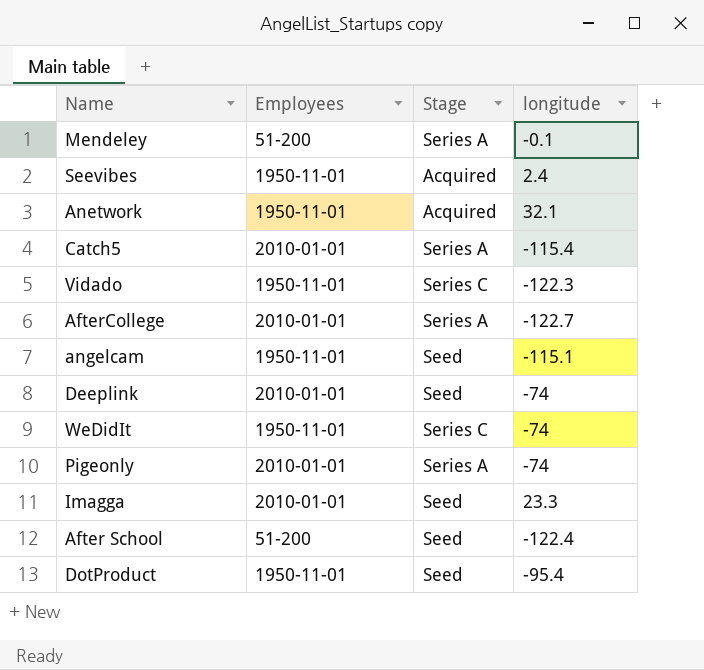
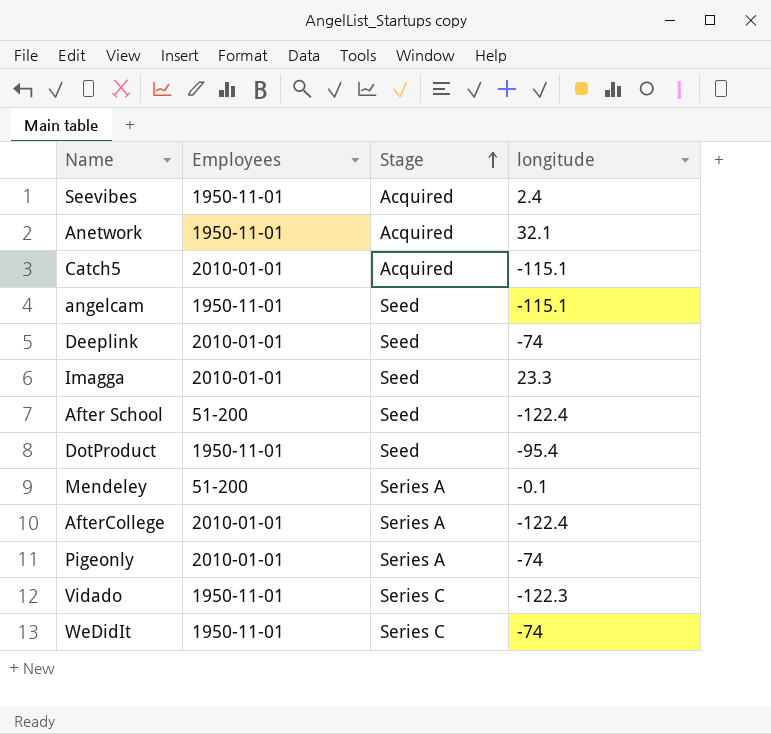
row order: none -> Stage ascending
Catch5 | Stage: Series A -> Acquired
Catch5 | longitude: -115.4 -> -115.1
AfterCollege | longitude: -122.7 -> -122.4

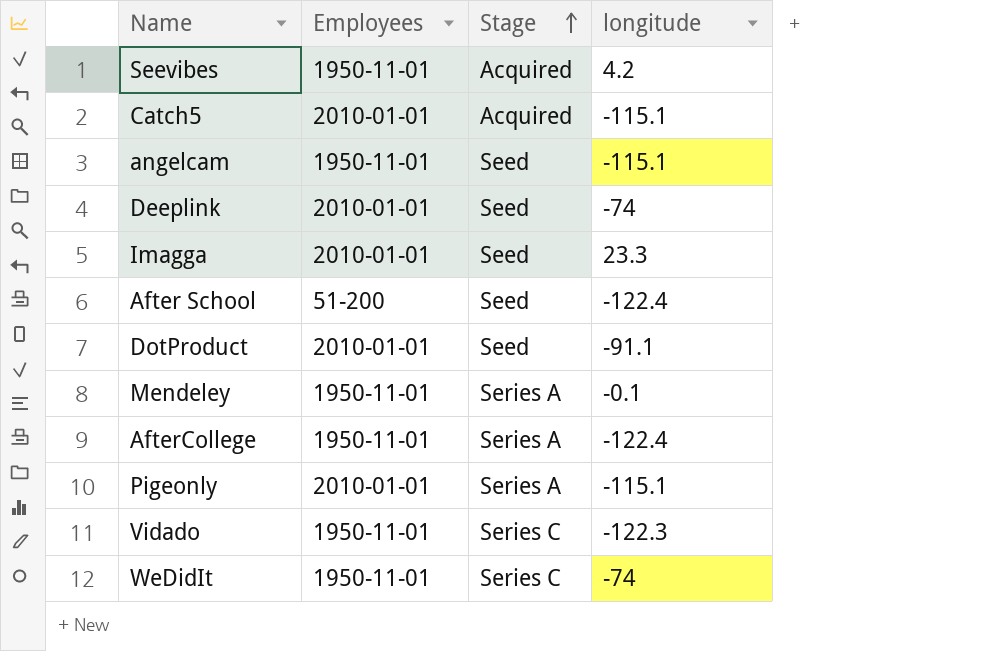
row Anetwork: 1950-11-01 | Acquired | 32.1 -> none
Seevibes | longitude: 2.4 -> 4.2
DotProduct | Employees: 1950-11-01 -> 2010-01-01
DotProduct | longitude: -95.4 -> -91.1
Mendeley | Employees: 51-200 -> 1950-11-01
AfterCollege | Employees: 2010-01-01 -> 1950-11-01
Pigeonly | longitude: -74 -> -115.1

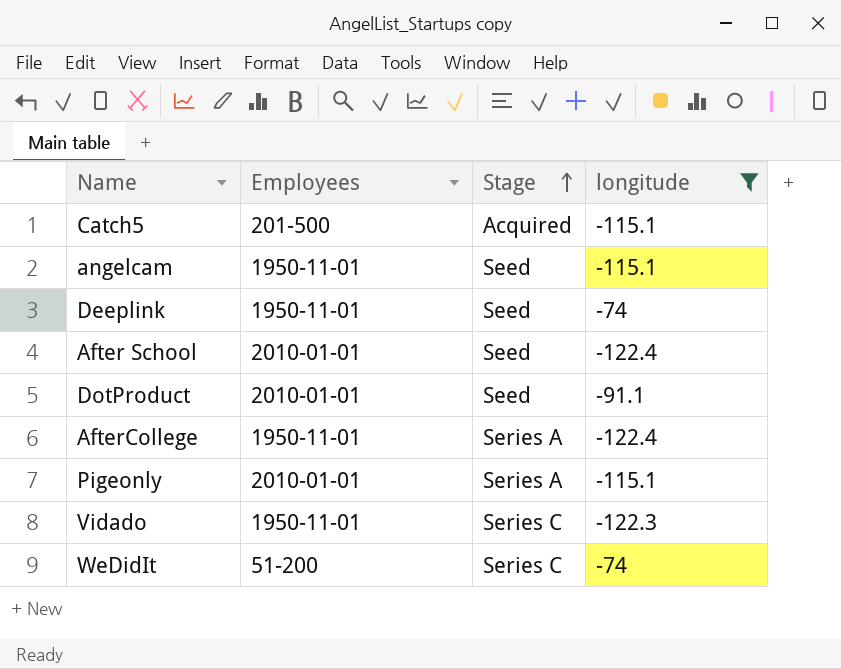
filter: none -> longitude <= -74
Catch5 | Employees: 2010-01-01 -> 201-500
Deeplink | Employees: 2010-01-01 -> 1950-11-01
After School | Employees: 51-200 -> 2010-01-01
WeDidIt | Employees: 1950-11-01 -> 51-200

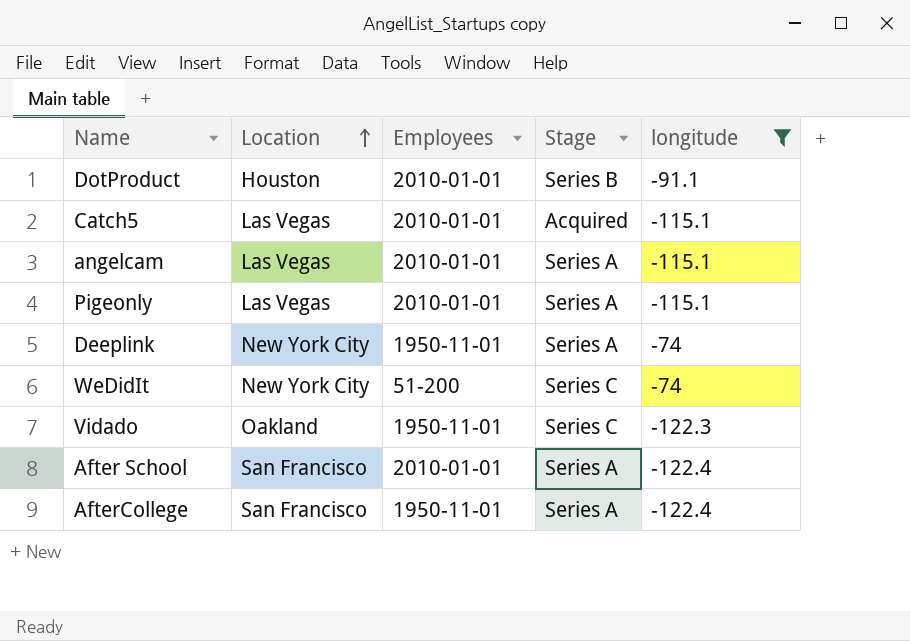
row order: Stage ascending -> Location ascending
column Location | position: none -> 2
DotProduct | Stage: Seed -> Series B
Catch5 | Employees: 201-500 -> 2010-01-01
angelcam | Employees: 1950-11-01 -> 2010-01-01
angelcam | Stage: Seed -> Series A
Deeplink | Stage: Seed -> Series A
After School | Stage: Seed -> Series A

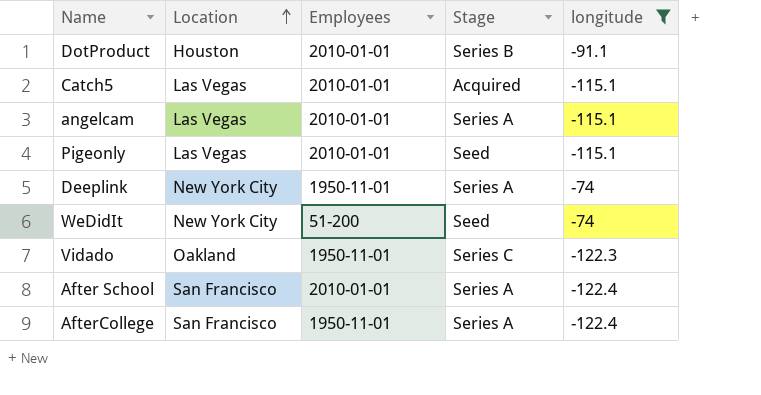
Pigeonly | Stage: Series A -> Seed
WeDidIt | Stage: Series C -> Seed

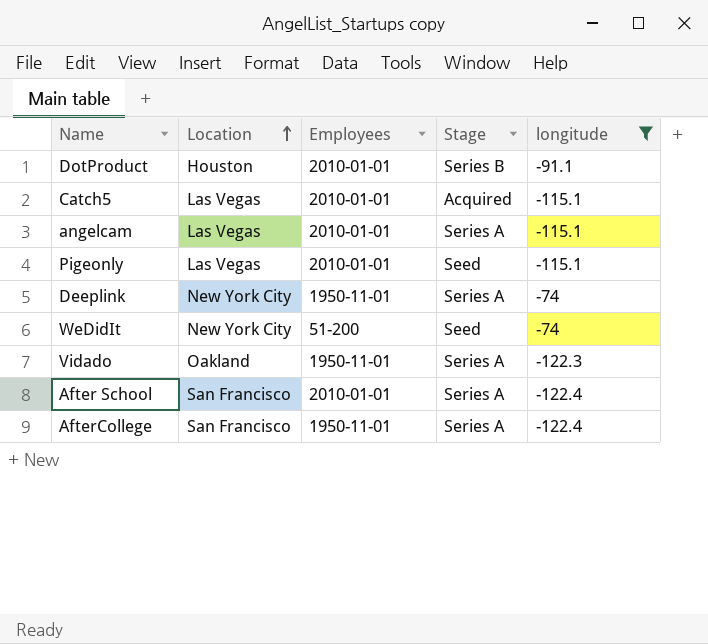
Vidado | Stage: Series C -> Series A

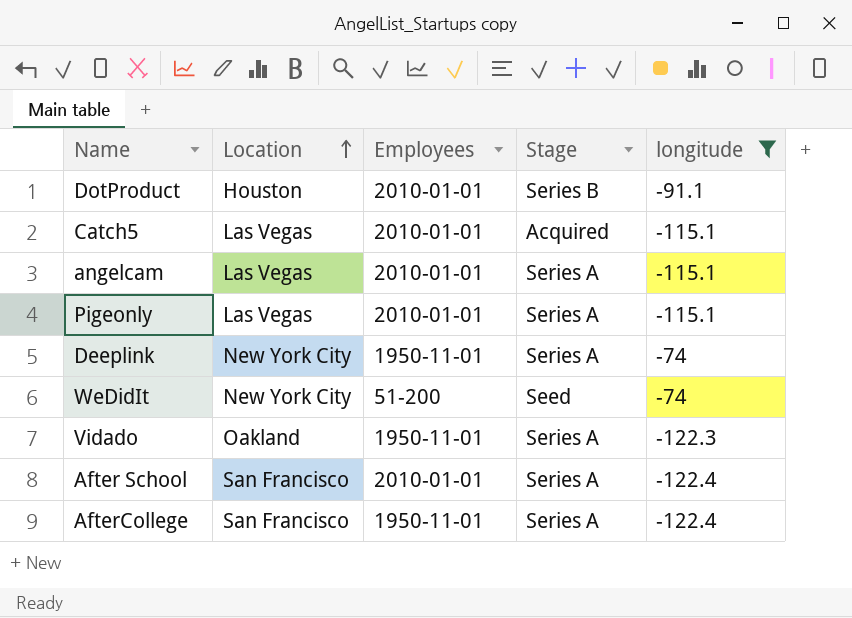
Pigeonly | Stage: Seed -> Series A

